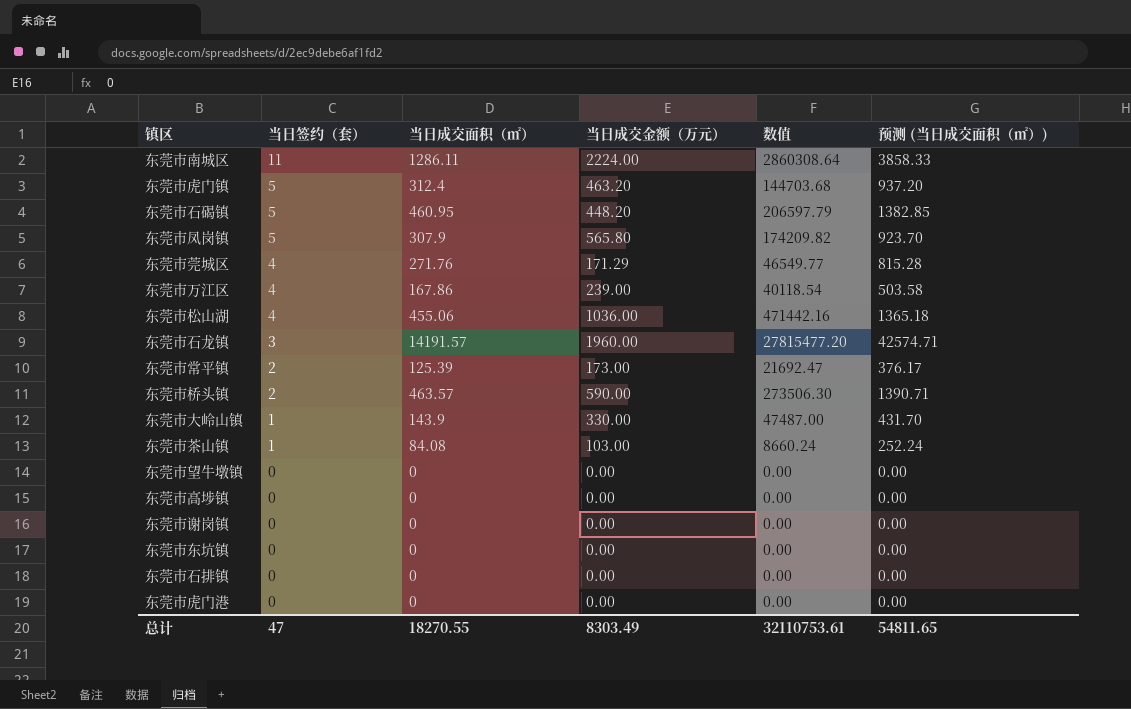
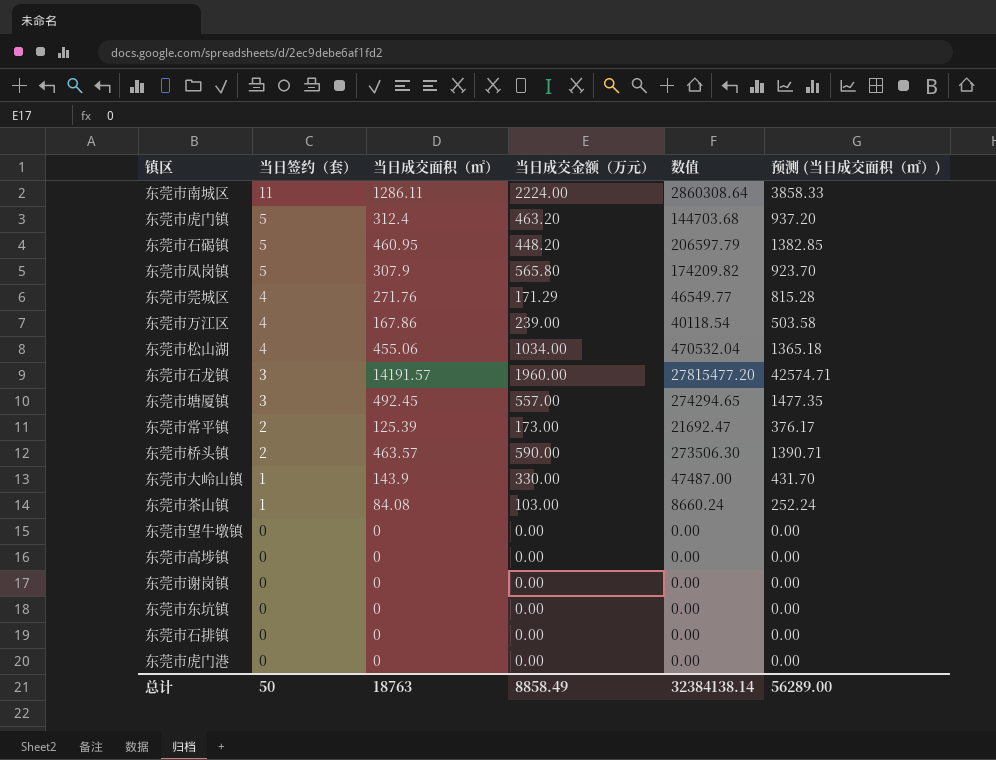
东莞市松山湖 | 当日成交金额（万元）: 1036.00 -> 1034.00
东莞市松山湖 | 数值: 471442.16 -> 470532.04
row 东莞市塘厦镇: none -> 3 | 492.45 | 557.00 | 274294.65 | 1477.35
总计 | 当日签约（套）: 47 -> 50
总计 | 当日成交面积（㎡）: 18270.55 -> 18763
总计 | 当日成交金额（万元）: 8303.49 -> 8858.49
总计 | 数值: 32110753.61 -> 32384138.14
总计 | 预测 (当日成交面积（㎡）): 54811.65 -> 56289.00

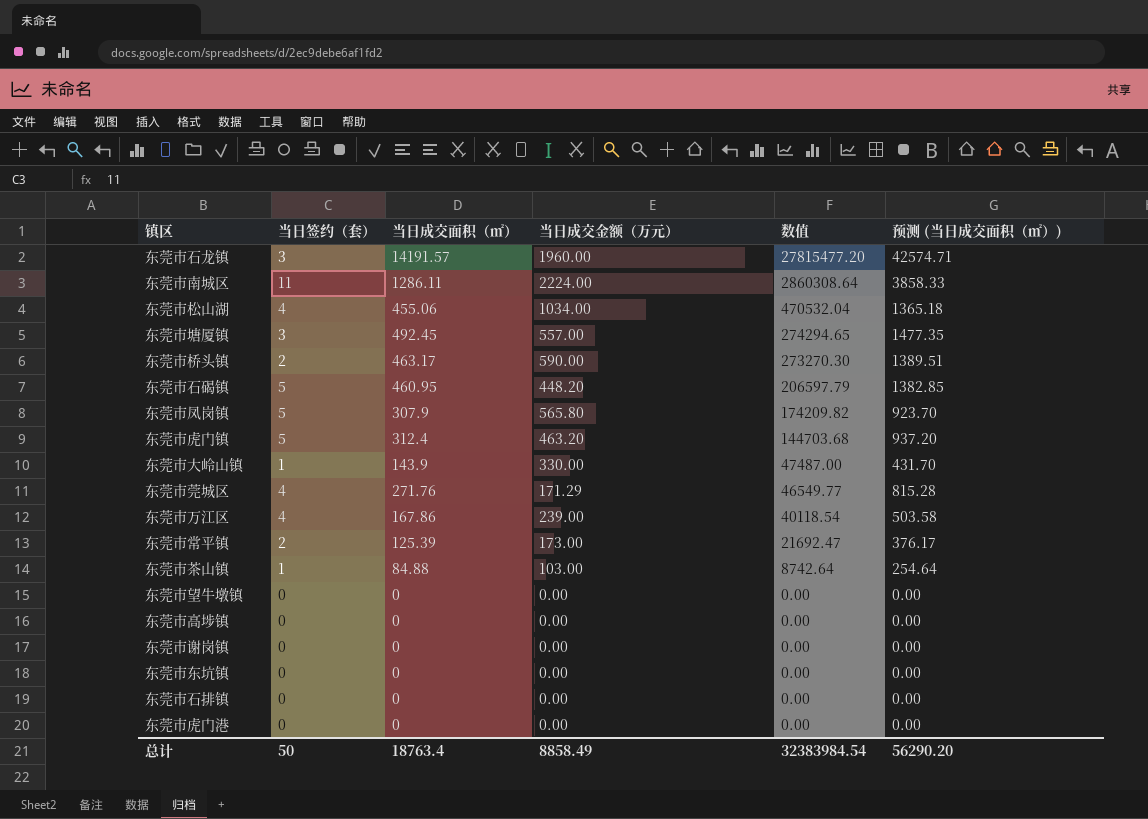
row order: 当日签约（套） descending -> 数值 descending
东莞市桥头镇 | 当日成交面积（㎡）: 463.57 -> 463.17
东莞市桥头镇 | 数值: 273506.30 -> 273270.30
东莞市桥头镇 | 预测 (当日成交面积（㎡）): 1390.71 -> 1389.51
东莞市茶山镇 | 当日成交面积（㎡）: 84.08 -> 84.88
东莞市茶山镇 | 数值: 8660.24 -> 8742.64
东莞市茶山镇 | 预测 (当日成交面积（㎡）): 252.24 -> 254.64
总计 | 当日成交面积（㎡）: 18763 -> 18763.4
总计 | 数值: 32384138.14 -> 32383984.54
总计 | 预测 (当日成交面积（㎡）): 56289.00 -> 56290.20

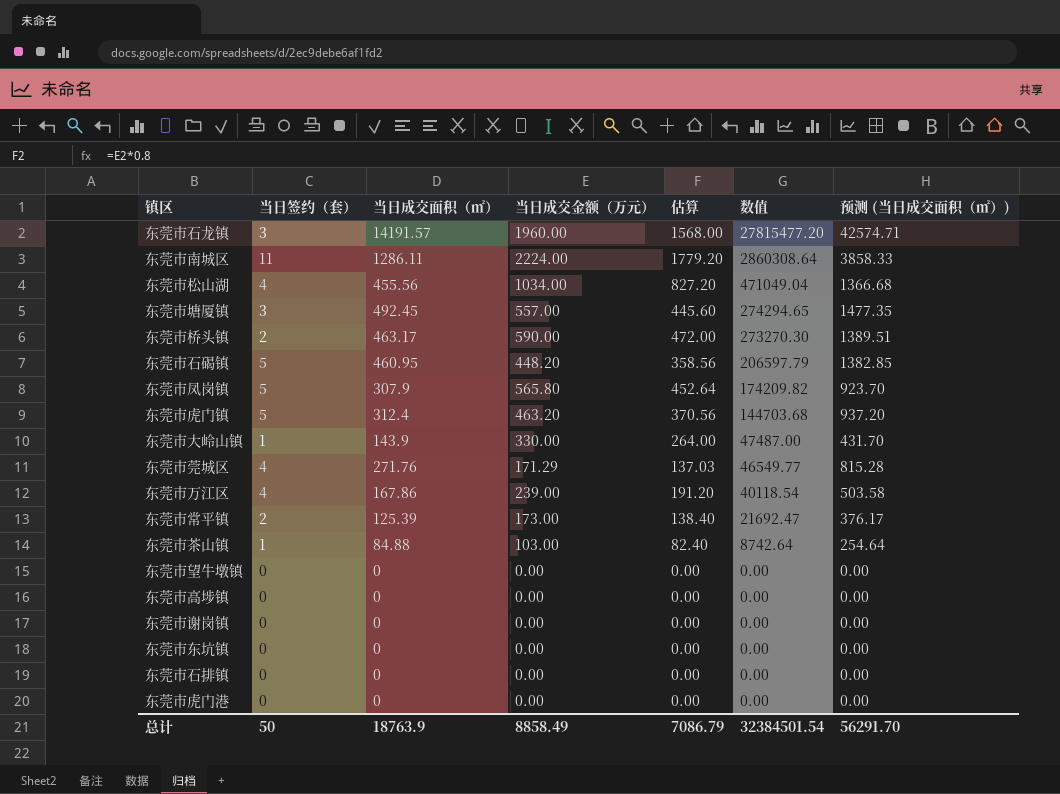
column 估算 | formula: none -> [当日成交金额（万元）] * 0.8
东莞市松山湖 | 当日成交面积（㎡）: 455.06 -> 455.56
东莞市松山湖 | 数值: 470532.04 -> 471049.04
东莞市松山湖 | 预测 (当日成交面积（㎡）): 1365.18 -> 1366.68
总计 | 当日成交面积（㎡）: 18763.4 -> 18763.9
总计 | 数值: 32383984.54 -> 32384501.54
总计 | 预测 (当日成交面积（㎡）): 56290.20 -> 56291.70

